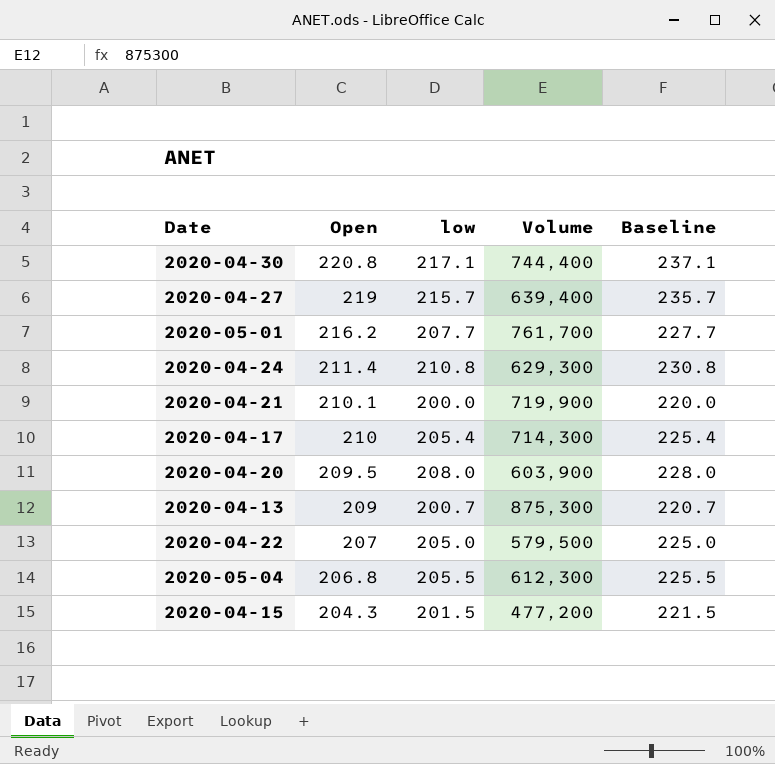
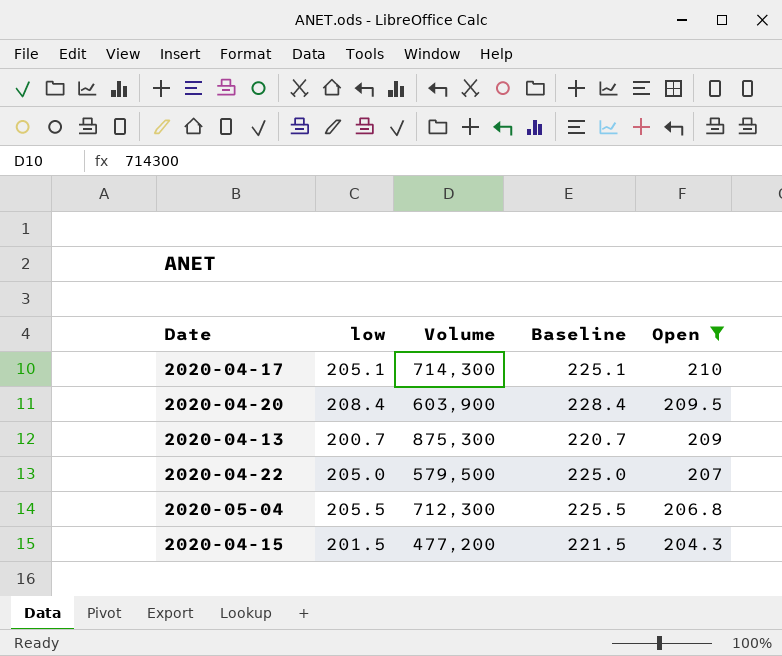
filter: none -> Open <= 210
column Open | position: 2 -> 5
2020-04-17 | low: 205.4 -> 205.1
2020-04-17 | Baseline: 225.4 -> 225.1
2020-04-20 | low: 208.0 -> 208.4
2020-04-20 | Baseline: 228.0 -> 228.4
2020-05-04 | Volume: 612,300 -> 712,300

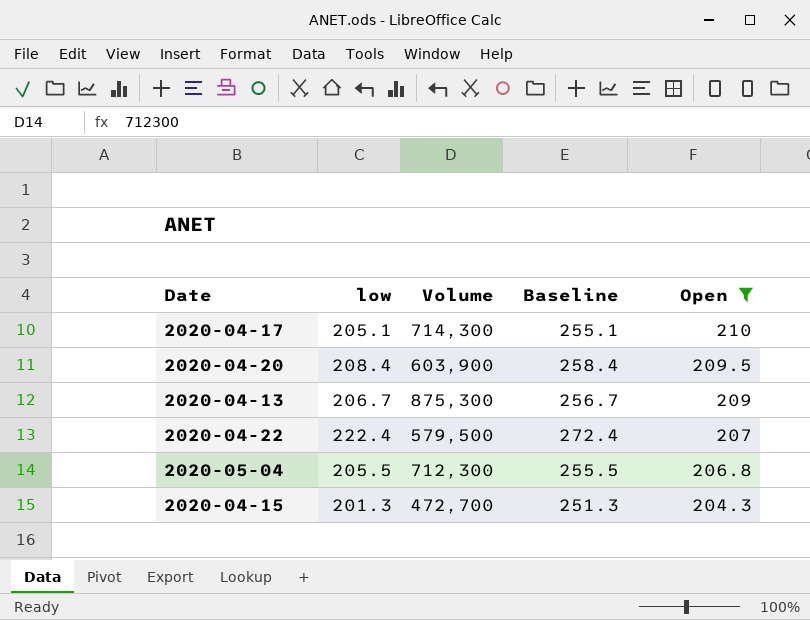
column Baseline | formula: [low] + 20 -> [low] + 50
2020-04-13 | low: 200.7 -> 206.7
2020-04-22 | low: 205.0 -> 222.4
2020-04-15 | low: 201.5 -> 201.3
2020-04-15 | Volume: 477,200 -> 472,700

